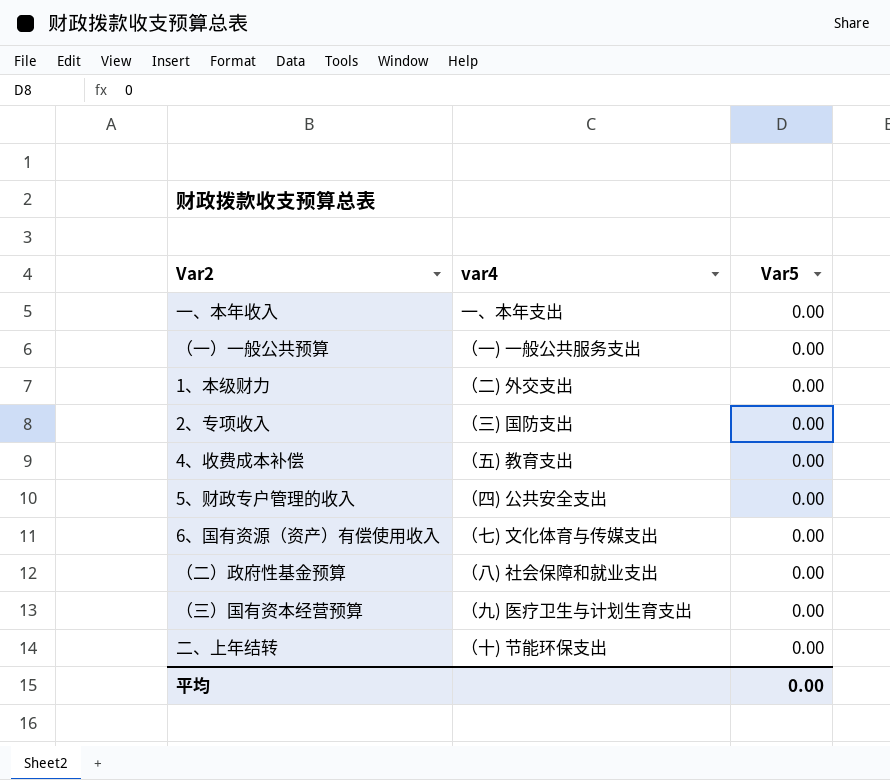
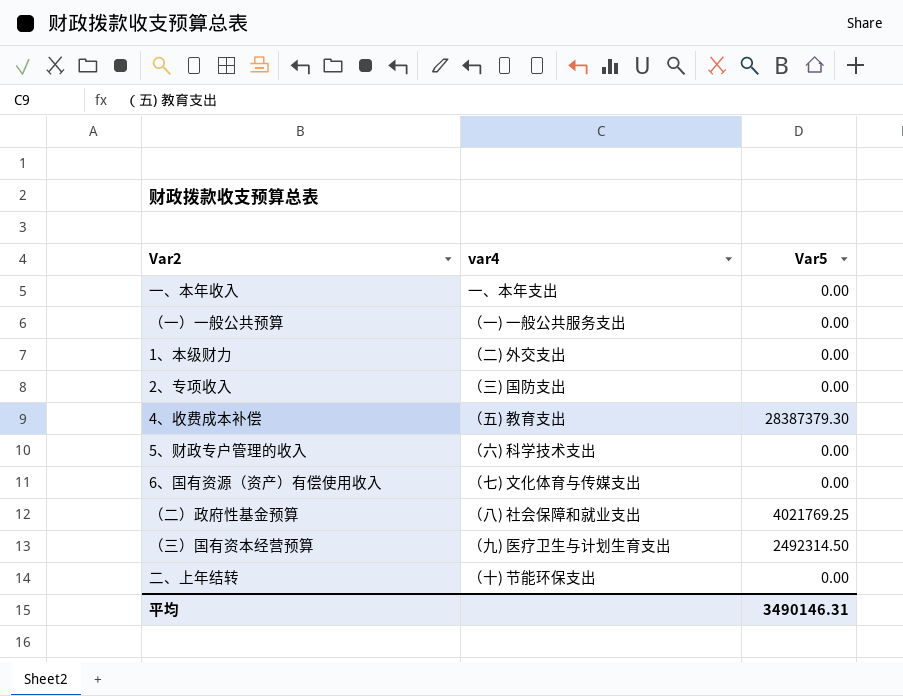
4、收费成本补偿 | Var5: 0.00 -> 28387379.30
5、财政专户管理的收入 | var4: （四) 公共安全支出 -> （六) 科学技术支出
（二）政府性基金预算 | Var5: 0.00 -> 4021769.25
（三）国有资本经营预算 | Var5: 0.00 -> 2492314.50
平均 | Var5: 0.00 -> 3490146.31

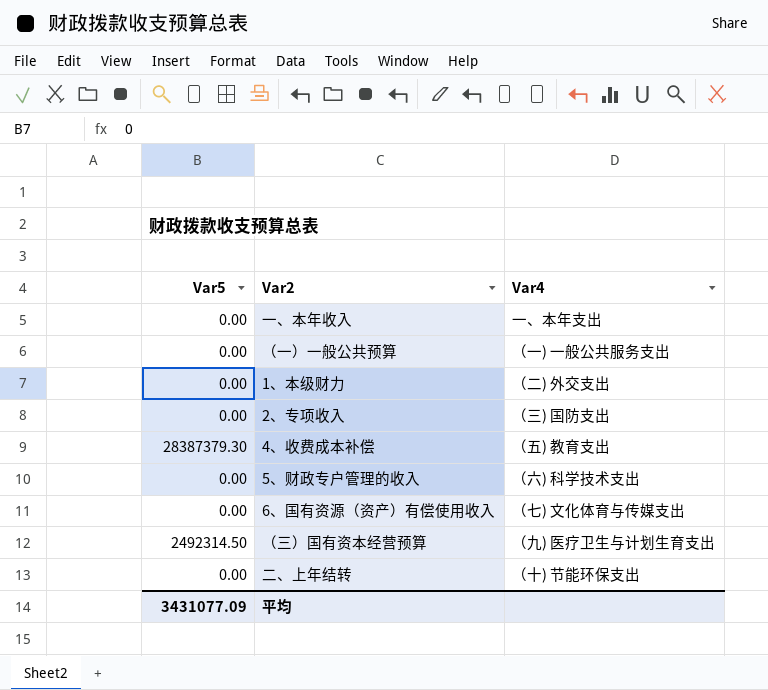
column Var5 | position: 3 -> 1
column name: var4 -> Var4
row （二）政府性基金预算: （八) 社会保障和就业支出 | 4021769.25 -> none
平均 | Var5: 3490146.31 -> 3431077.09

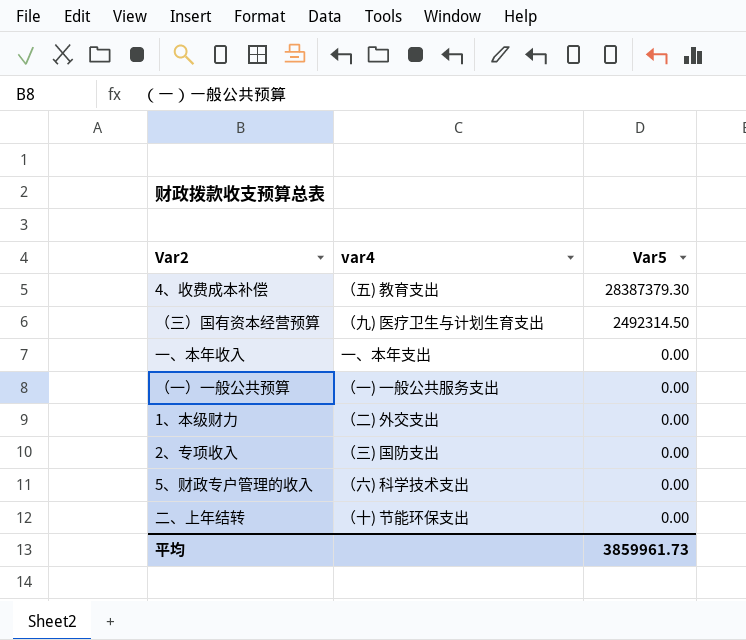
row order: none -> Var5 descending
column name: Var4 -> var4
column Var5 | position: 1 -> 3
row 6、国有资源（资产）有偿使用收入: 0.00 | （七) 文化体育与传媒支出 -> none
平均 | Var5: 3431077.09 -> 3859961.73

